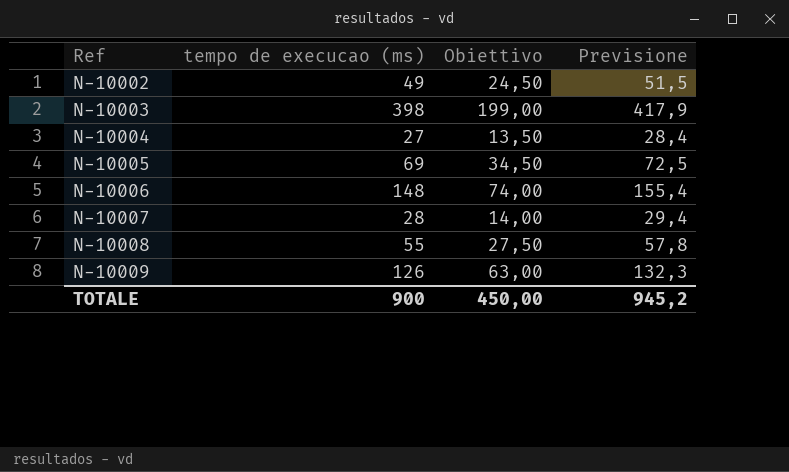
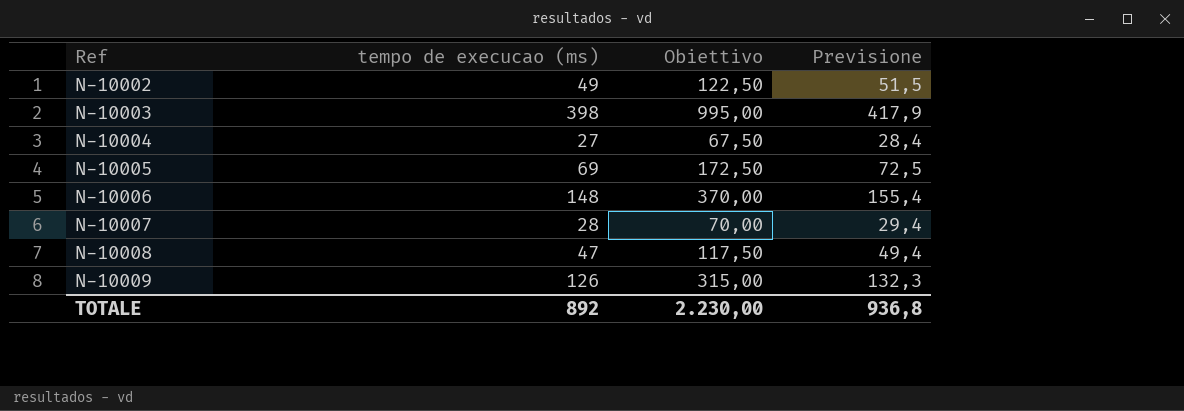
column Obiettivo | formula: [tempo de execucao (ms)] * 0,5 -> [tempo de execucao (ms)] * 2,5
N-10008 | tempo de execucao (ms): 55 -> 47
N-10008 | Previsione: 57,8 -> 49,4
TOTALE | tempo de execucao (ms): 900 -> 892
TOTALE | Obiettivo: 450,00 -> 2.230,00
TOTALE | Previsione: 945,2 -> 936,8

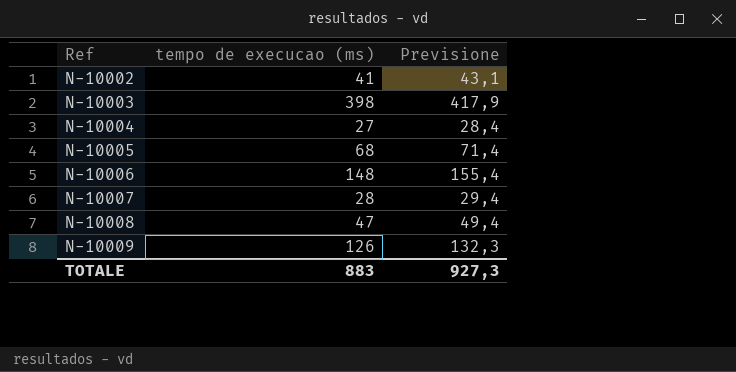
column Obiettivo | formula: [tempo de execucao (ms)] * 2,5 -> none
N-10002 | tempo de execucao (ms): 49 -> 41
N-10002 | Previsione: 51,5 -> 43,1
N-10005 | tempo de execucao (ms): 69 -> 68
N-10005 | Previsione: 72,5 -> 71,4
TOTALE | tempo de execucao (ms): 892 -> 883
TOTALE | Previsione: 936,8 -> 927,3

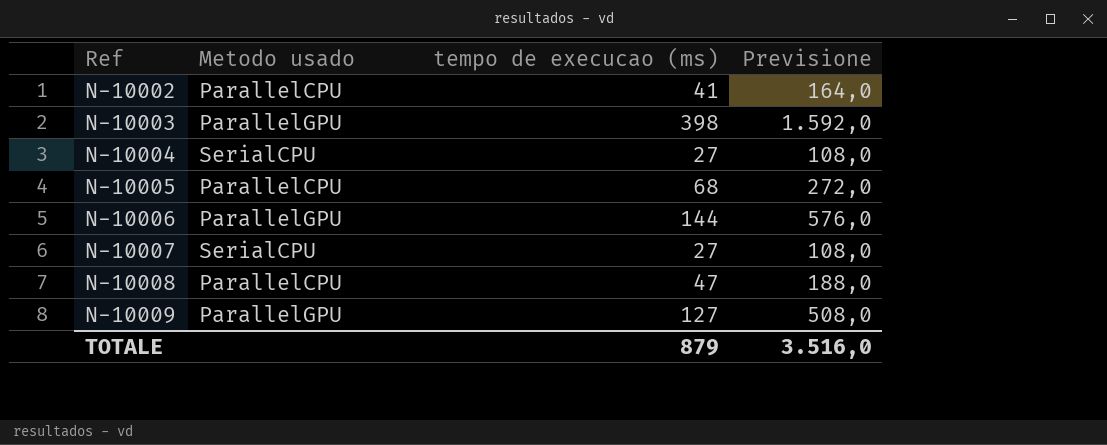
column Metodo usado | position: none -> 2
column Previsione | formula: [tempo de execucao (ms)] * 1,05 -> [tempo de execucao (ms)] * 4
N-10006 | tempo de execucao (ms): 148 -> 144
N-10007 | tempo de execucao (ms): 28 -> 27
N-10009 | tempo de execucao (ms): 126 -> 127
TOTALE | tempo de execucao (ms): 883 -> 879
TOTALE | Previsione: 927,3 -> 3.516,0

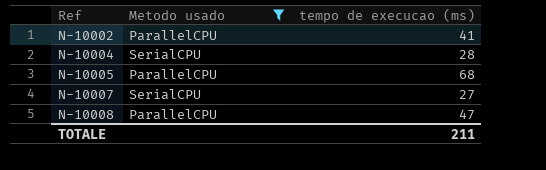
filter: none -> Metodo usado != ParallelGPU
column Previsione | formula: [tempo de execucao (ms)] * 4 -> none
N-10004 | tempo de execucao (ms): 27 -> 28
TOTALE | tempo de execucao (ms): 879 -> 211

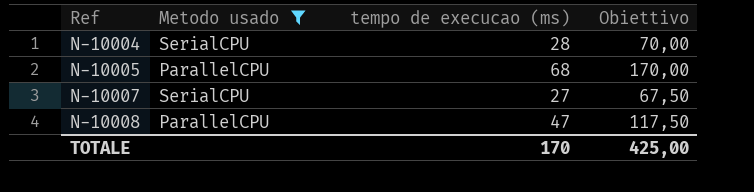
column Obiettivo | formula: none -> [tempo de execucao (ms)] * 2,5
row N-10002: ParallelCPU | 41 -> none
TOTALE | tempo de execucao (ms): 211 -> 170

